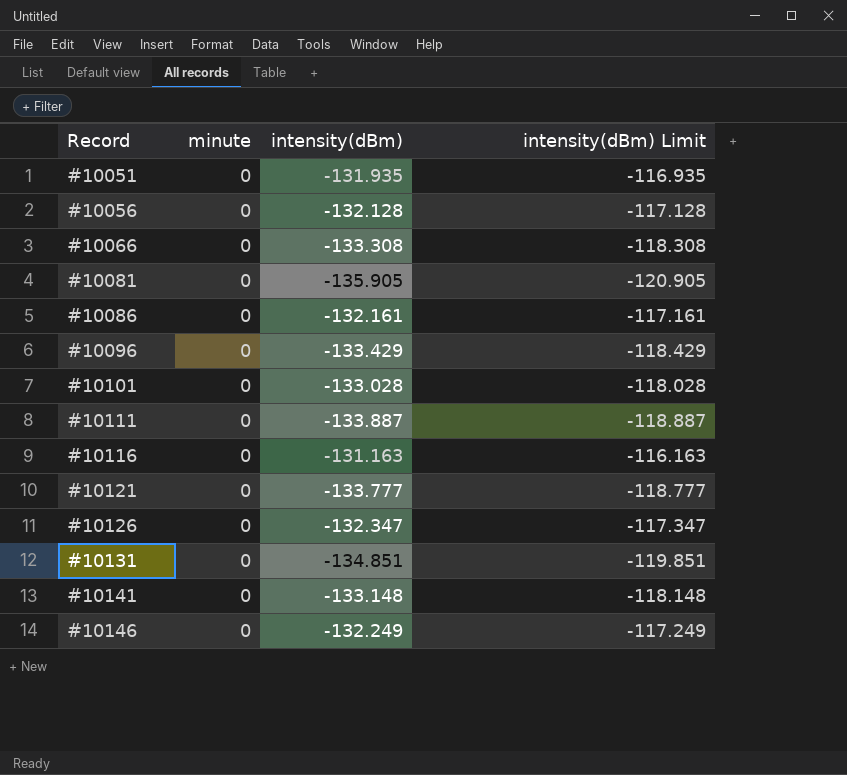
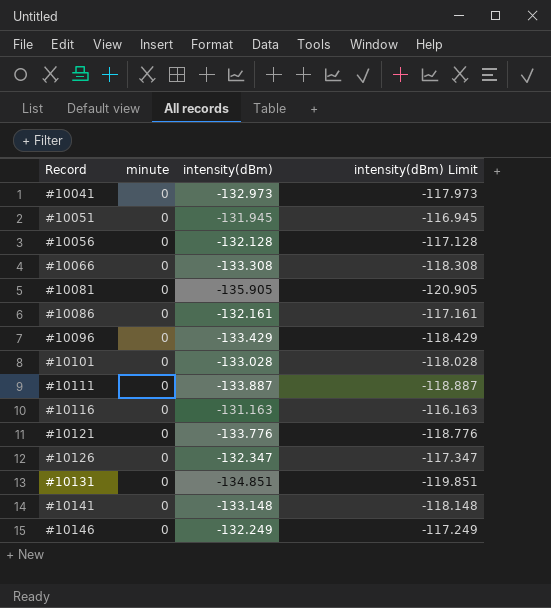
row #10041: none -> 0 | -132.973 | -117.973
#10051 | intensity(dBm): -131.935 -> -131.945
#10051 | intensity(dBm) Limit: -116.935 -> -116.945
#10121 | intensity(dBm): -133.777 -> -133.776
#10121 | intensity(dBm) Limit: -118.777 -> -118.776

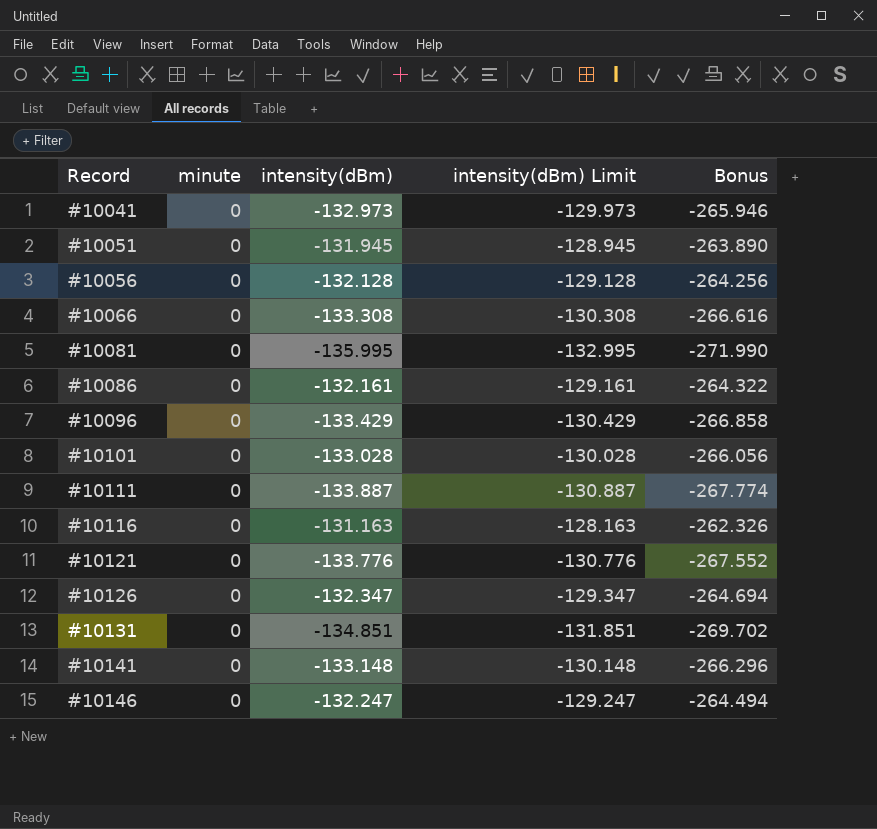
column intensity(dBm) Limit | formula: [intensity(dBm)] + 15 -> [intensity(dBm)] + 3
column Bonus | formula: none -> [intensity(dBm)] * 2
#10081 | intensity(dBm): -135.905 -> -135.995
#10146 | intensity(dBm): -132.249 -> -132.247

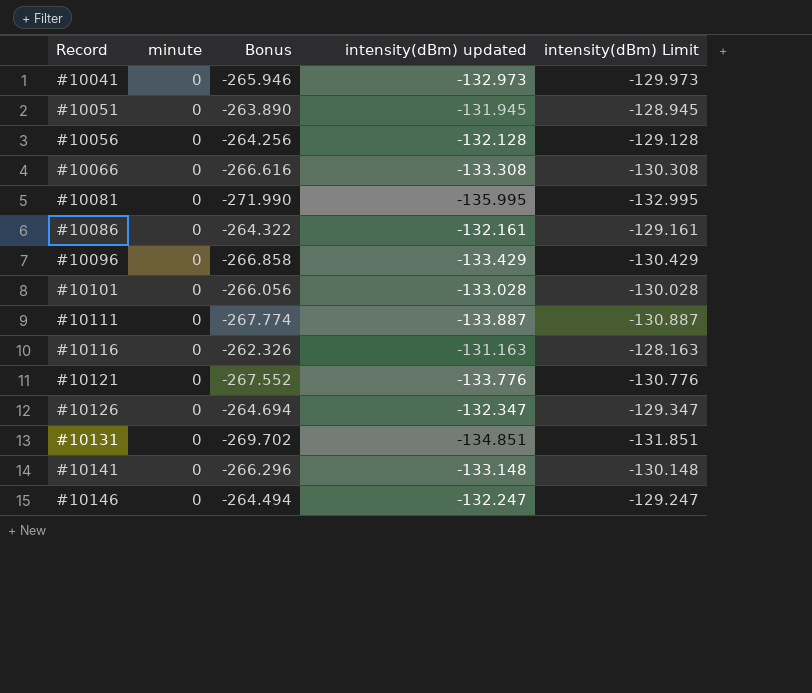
column Bonus | position: 5 -> 3
column name: intensity(dBm) -> intensity(dBm) updated

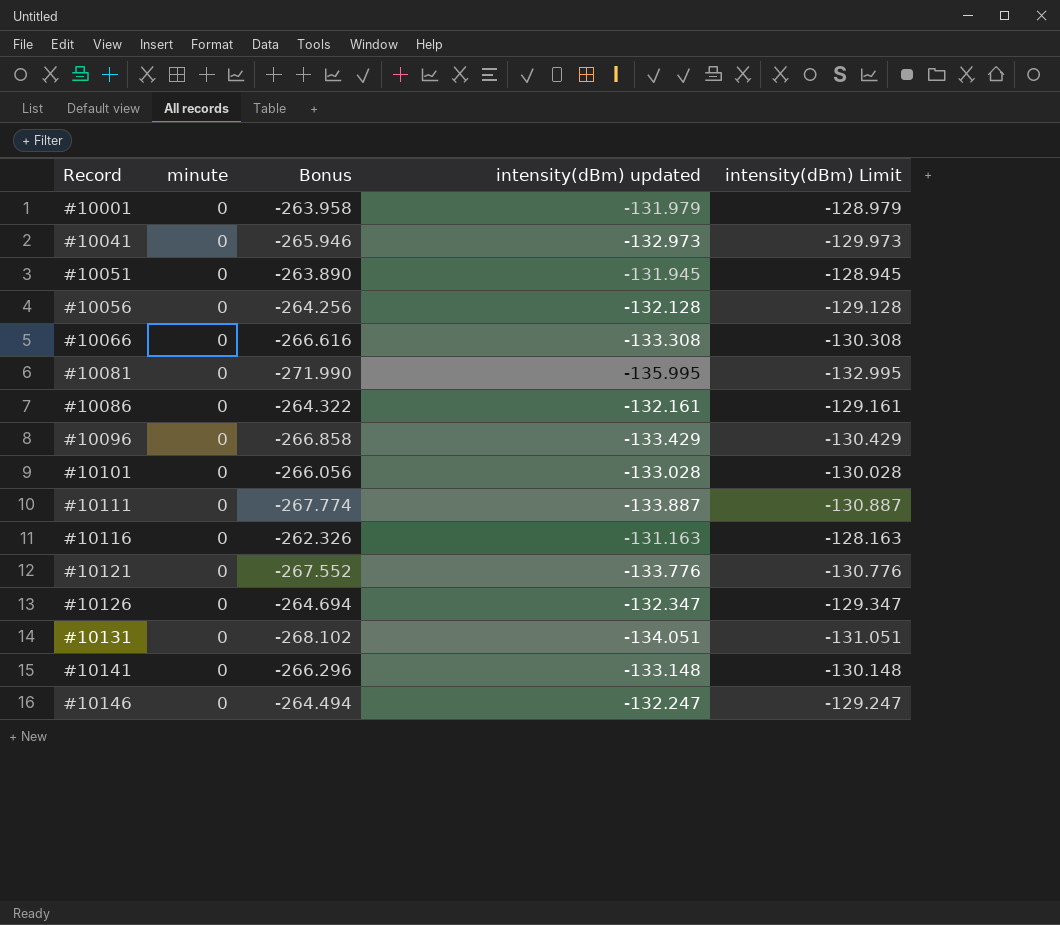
row #10001: none -> 0 | -263.958 | -131.979 | -128.979
#10131 | Bonus: -269.702 -> -268.102
#10131 | intensity(dBm) updated: -134.851 -> -134.051
#10131 | intensity(dBm) Limit: -131.851 -> -131.051

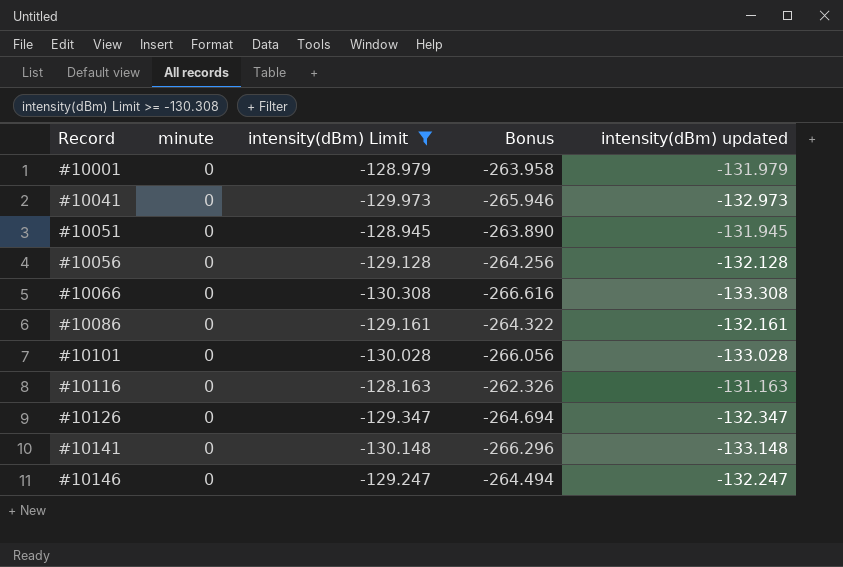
filter: none -> intensity(dBm) Limit >= -130.308
column intensity(dBm) Limit | position: 5 -> 3

